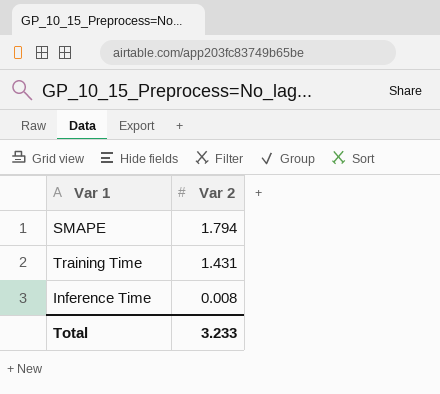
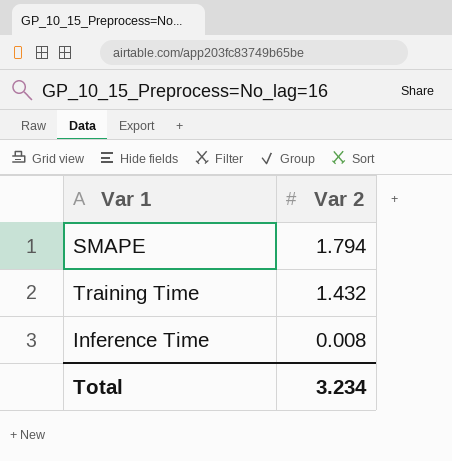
Training Time | Var 2: 1.431 -> 1.432
Total | Var 2: 3.233 -> 3.234

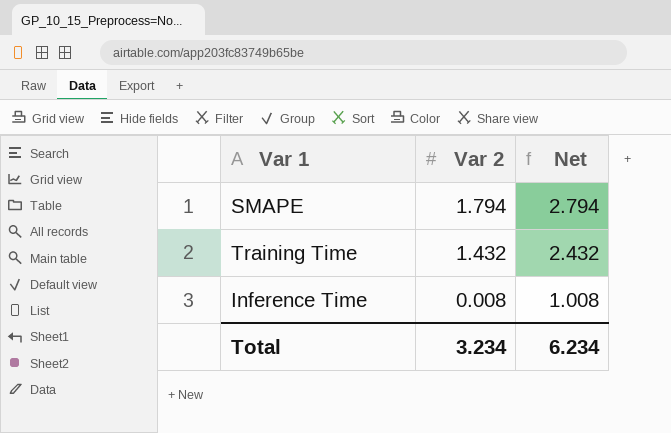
column Net | formula: none -> [Var 2] + 1

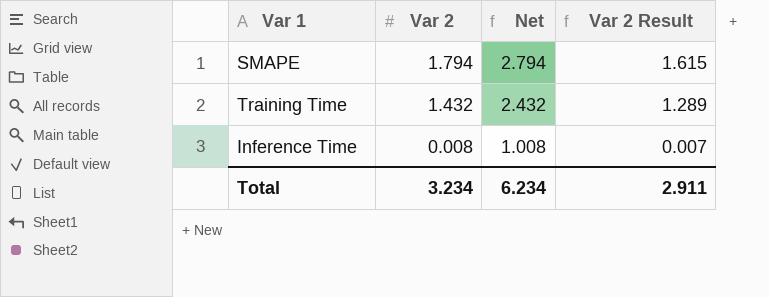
column Var 2 Result | formula: none -> [Var 2] * 0.9

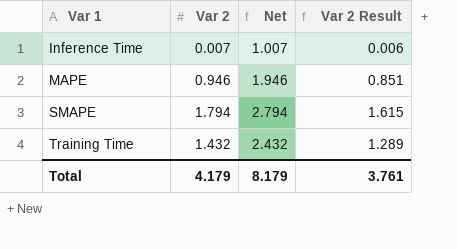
row order: Var 2 descending -> Var 1 ascending
Inference Time | Var 2: 0.008 -> 0.007
Inference Time | Net: 1.008 -> 1.007
Inference Time | Var 2 Result: 0.007 -> 0.006
row MAPE: none -> 0.946 | 1.946 | 0.851
Total | Var 2: 3.234 -> 4.179
Total | Net: 6.234 -> 8.179
Total | Var 2 Result: 2.911 -> 3.761

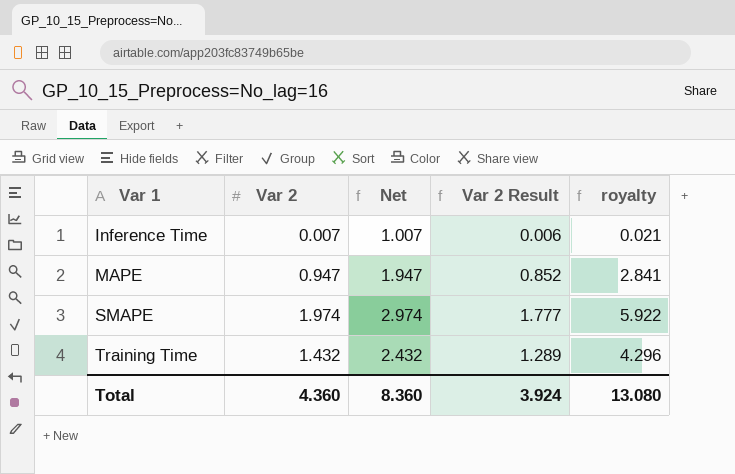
column royalty | formula: none -> [Var 2] * 3
MAPE | Var 2: 0.946 -> 0.947
MAPE | Net: 1.946 -> 1.947
MAPE | Var 2 Result: 0.851 -> 0.852
SMAPE | Var 2: 1.794 -> 1.974
SMAPE | Net: 2.794 -> 2.974
SMAPE | Var 2 Result: 1.615 -> 1.777
Total | Var 2: 4.179 -> 4.360
Total | Net: 8.179 -> 8.360
Total | Var 2 Result: 3.761 -> 3.924

